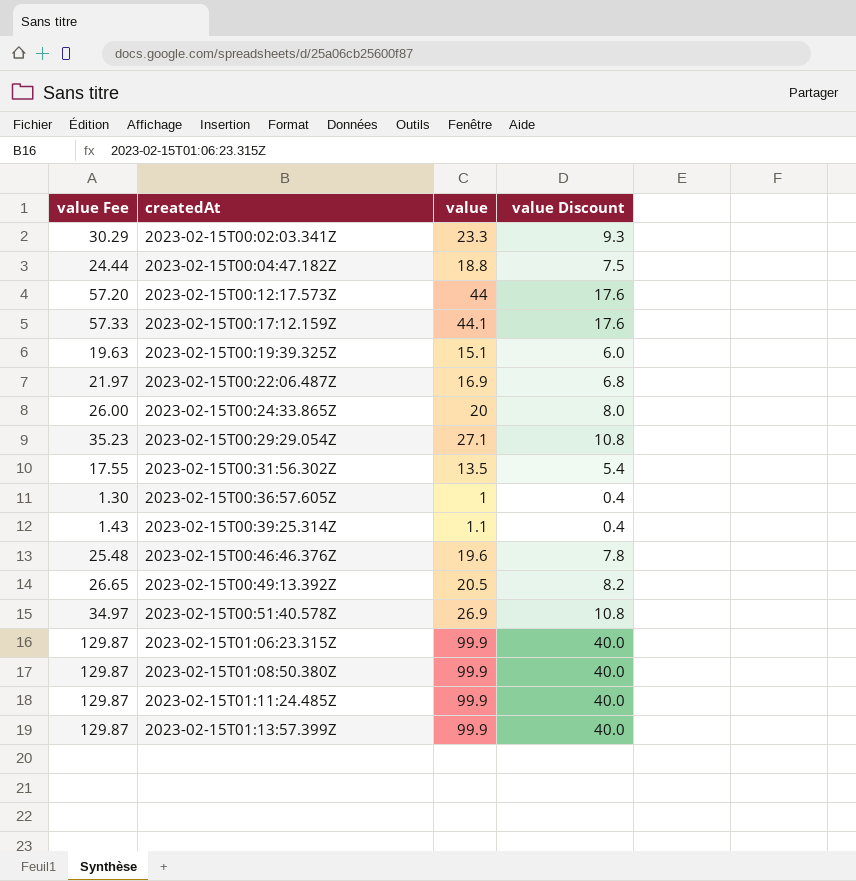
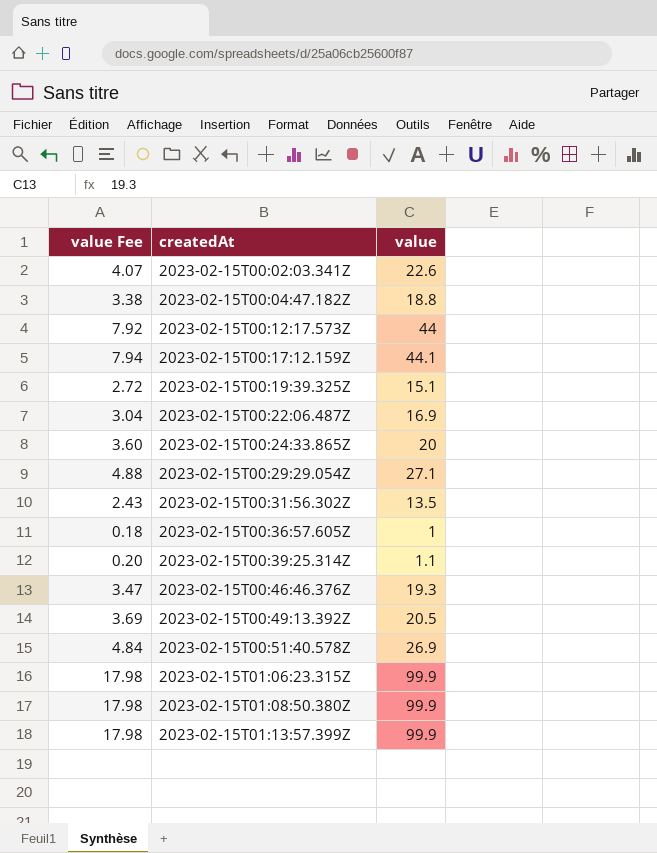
column value Discount | formula: [value] * 0.4 -> none
column value Fee | formula: [value] * 1.3 -> [value] * 0.18
row 2023-02-15T01:11:24.485Z: 129.87 | 99.9 | 40.0 -> none
2023-02-15T00:02:03.341Z | value: 23.3 -> 22.6
2023-02-15T00:46:46.376Z | value: 19.6 -> 19.3

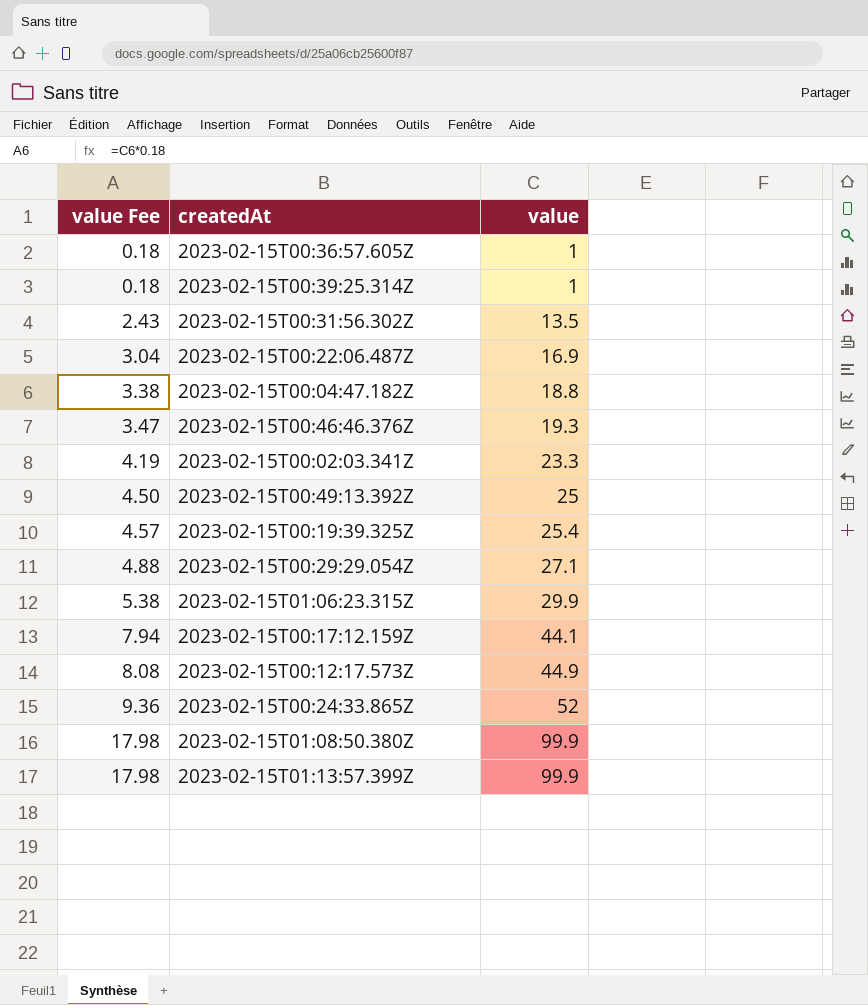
row order: createdAt ascending -> value Fee ascending
row 2023-02-15T00:51:40.578Z: 4.84 | 26.9 -> none
2023-02-15T00:39:25.314Z | value Fee: 0.20 -> 0.18
2023-02-15T00:39:25.314Z | value: 1.1 -> 1
2023-02-15T00:02:03.341Z | value Fee: 4.07 -> 4.19
2023-02-15T00:02:03.341Z | value: 22.6 -> 23.3
2023-02-15T00:49:13.392Z | value Fee: 3.69 -> 4.50
2023-02-15T00:49:13.392Z | value: 20.5 -> 25
2023-02-15T00:19:39.325Z | value Fee: 2.72 -> 4.57
2023-02-15T00:19:39.325Z | value: 15.1 -> 25.4
2023-02-15T01:06:23.315Z | value Fee: 17.98 -> 5.38
2023-02-15T01:06:23.315Z | value: 99.9 -> 29.9
2023-02-15T00:12:17.573Z | value Fee: 7.92 -> 8.08
2023-02-15T00:12:17.573Z | value: 44 -> 44.9
2023-02-15T00:24:33.865Z | value Fee: 3.60 -> 9.36
2023-02-15T00:24:33.865Z | value: 20 -> 52

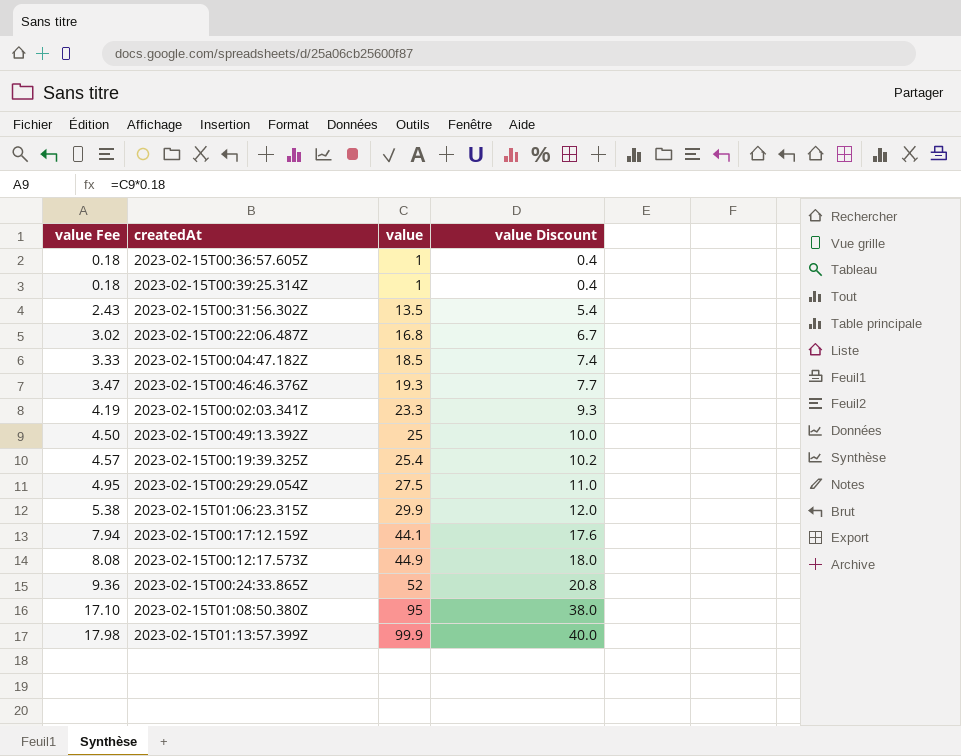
column value Discount | formula: none -> [value] * 0.4
2023-02-15T00:22:06.487Z | value Fee: 3.04 -> 3.02
2023-02-15T00:22:06.487Z | value: 16.9 -> 16.8
2023-02-15T00:04:47.182Z | value Fee: 3.38 -> 3.33
2023-02-15T00:04:47.182Z | value: 18.8 -> 18.5
2023-02-15T00:29:29.054Z | value Fee: 4.88 -> 4.95
2023-02-15T00:29:29.054Z | value: 27.1 -> 27.5
2023-02-15T01:08:50.380Z | value Fee: 17.98 -> 17.10
2023-02-15T01:08:50.380Z | value: 99.9 -> 95

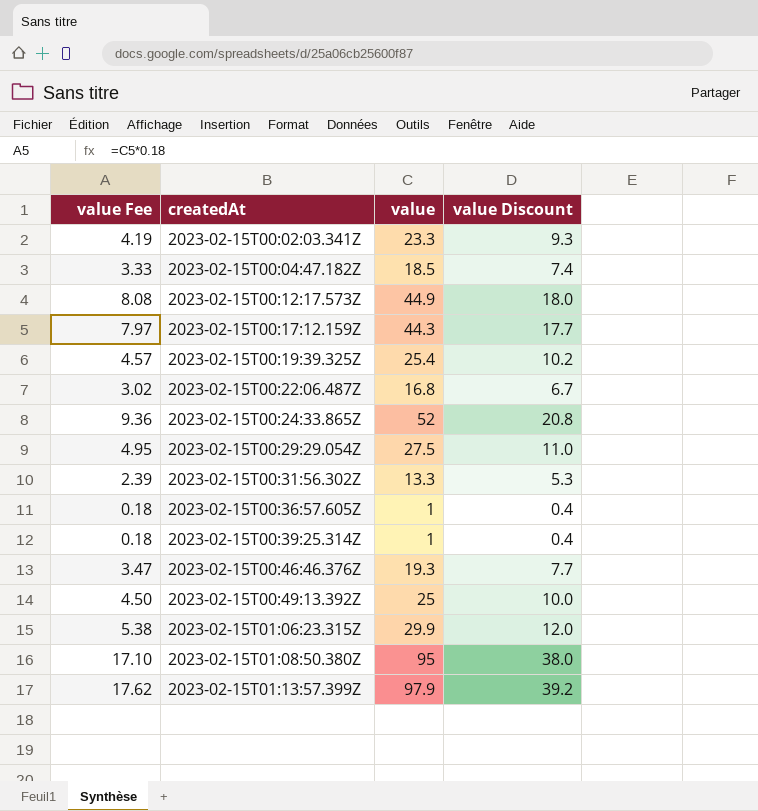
row order: value Fee ascending -> createdAt ascending
2023-02-15T00:17:12.159Z | value Fee: 7.94 -> 7.97
2023-02-15T00:17:12.159Z | value: 44.1 -> 44.3
2023-02-15T00:17:12.159Z | value Discount: 17.6 -> 17.7
2023-02-15T00:31:56.302Z | value Fee: 2.43 -> 2.39
2023-02-15T00:31:56.302Z | value: 13.5 -> 13.3
2023-02-15T00:31:56.302Z | value Discount: 5.4 -> 5.3
2023-02-15T01:13:57.399Z | value Fee: 17.98 -> 17.62
2023-02-15T01:13:57.399Z | value: 99.9 -> 97.9
2023-02-15T01:13:57.399Z | value Discount: 40.0 -> 39.2

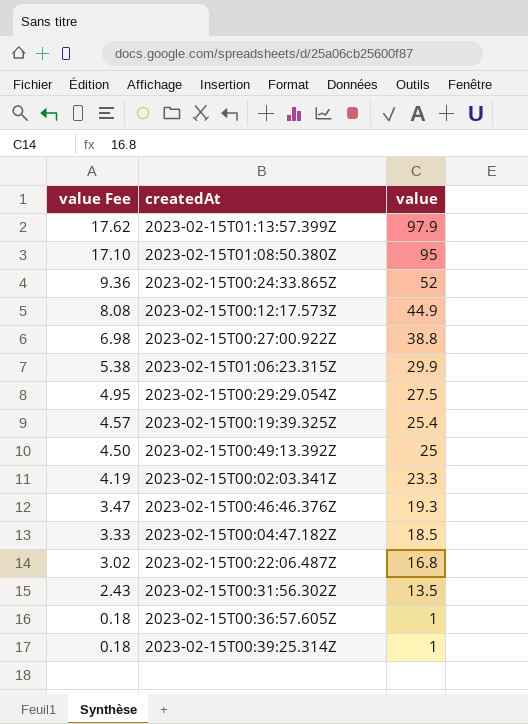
row order: createdAt ascending -> value Fee descending
column value Discount | formula: [value] * 0.4 -> none
row 2023-02-15T00:17:12.159Z: 7.97 | 44.3 | 17.7 -> none
row 2023-02-15T00:27:00.922Z: none -> 6.98 | 38.8
2023-02-15T00:31:56.302Z | value Fee: 2.39 -> 2.43
2023-02-15T00:31:56.302Z | value: 13.3 -> 13.5

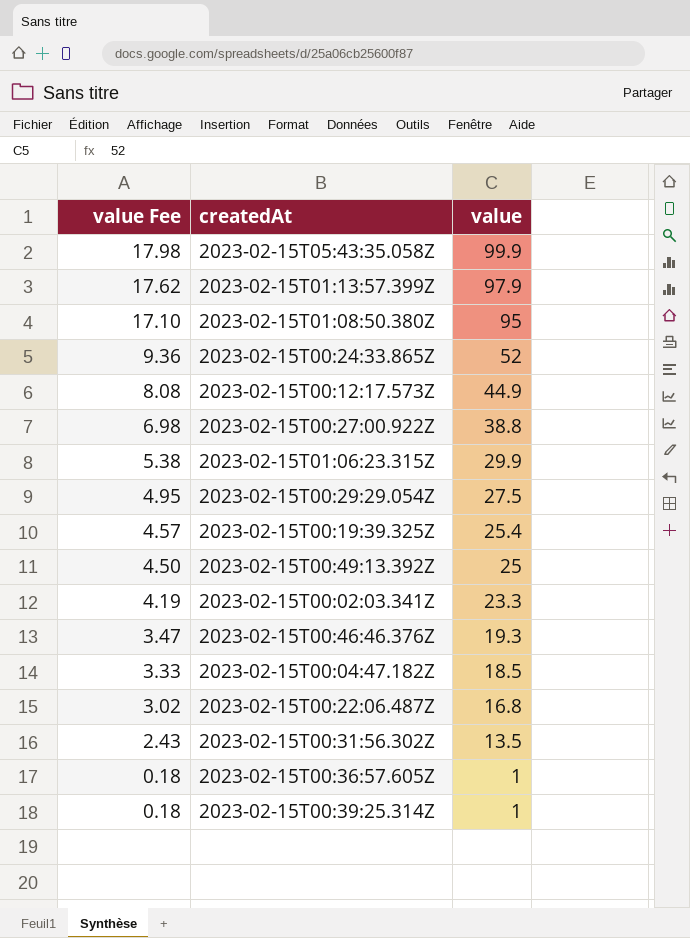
row 2023-02-15T05:43:35.058Z: none -> 17.98 | 99.9

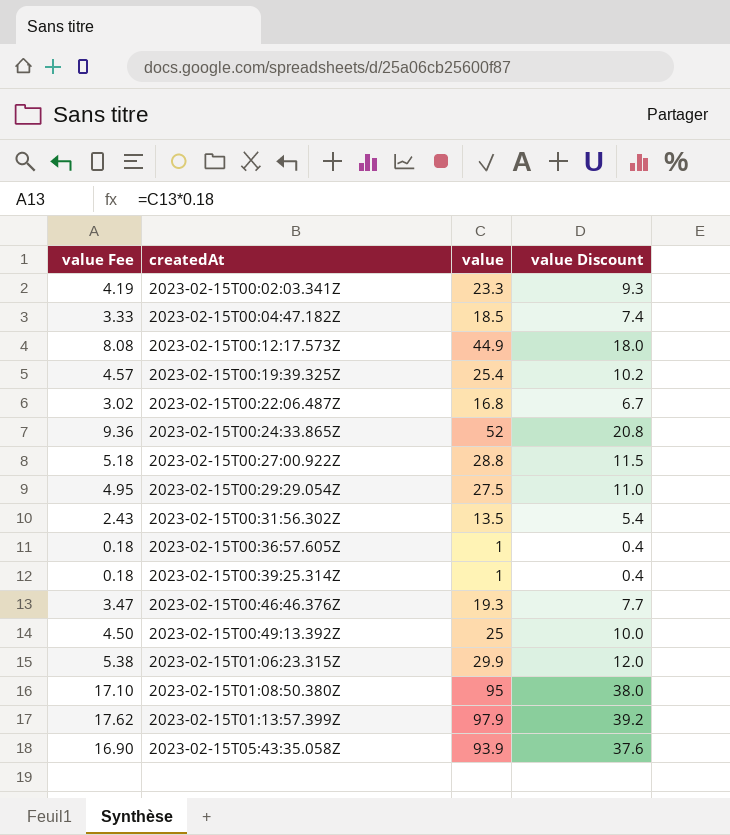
row order: value Fee descending -> createdAt ascending
column value Discount | formula: none -> [value] * 0.4
2023-02-15T00:27:00.922Z | value Fee: 6.98 -> 5.18
2023-02-15T00:27:00.922Z | value: 38.8 -> 28.8
2023-02-15T05:43:35.058Z | value Fee: 17.98 -> 16.90
2023-02-15T05:43:35.058Z | value: 99.9 -> 93.9

